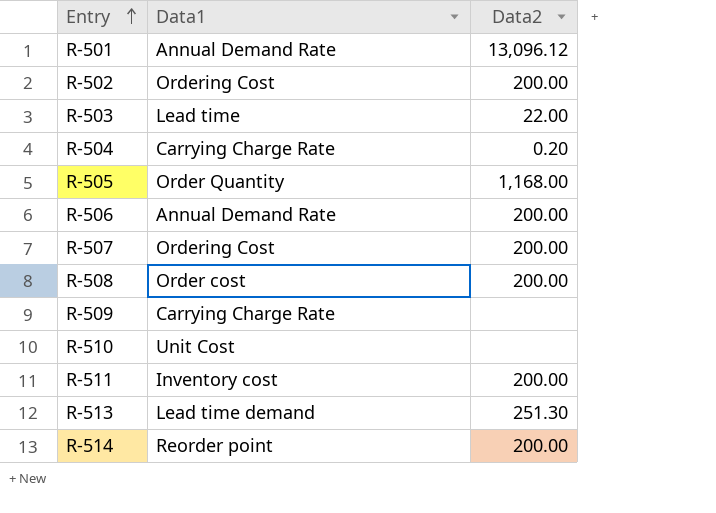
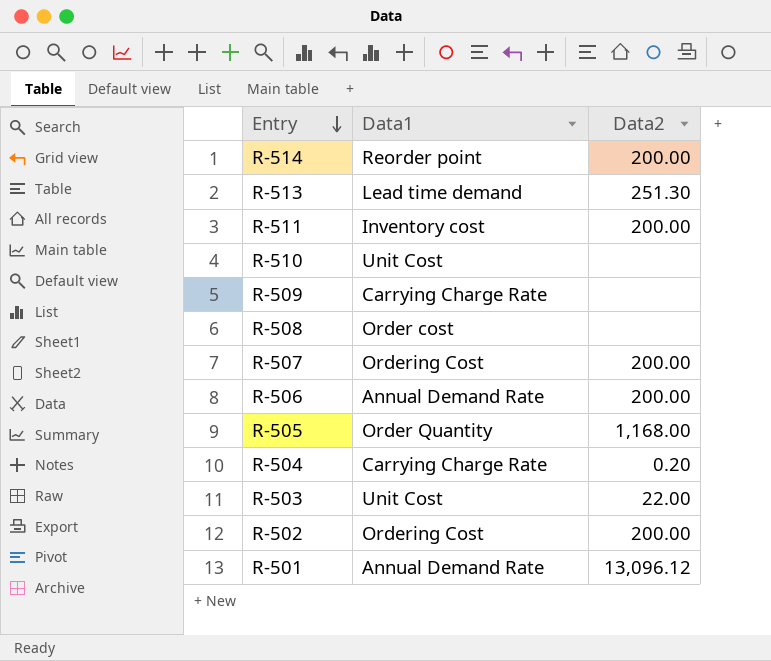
row order: Entry ascending -> Entry descending
R-508 | Data2: 200.00 -> none
R-503 | Data1: Lead time -> Unit Cost

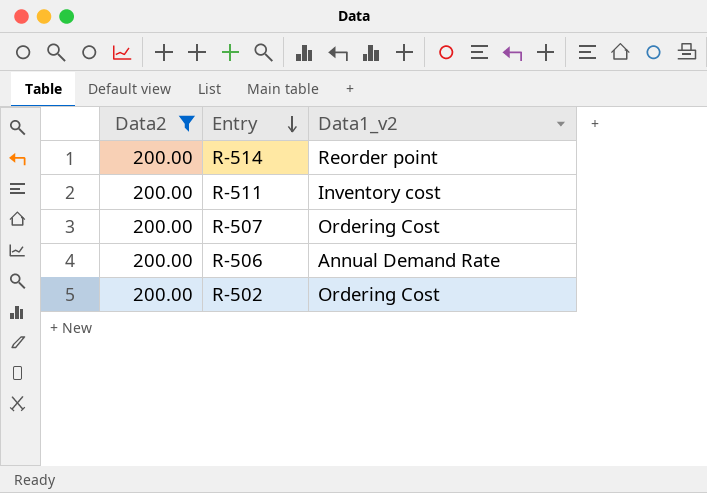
filter: none -> Data2 = 200.00
column Data2 | position: 3 -> 1
column name: Data1 -> Data1_v2

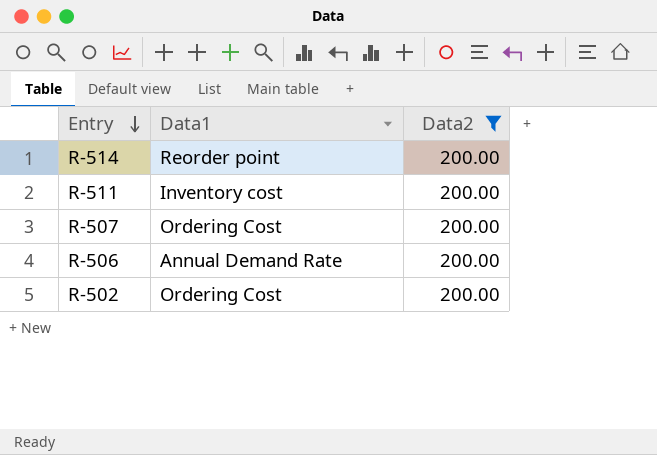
column name: Data1_v2 -> Data1
column Data2 | position: 1 -> 3

